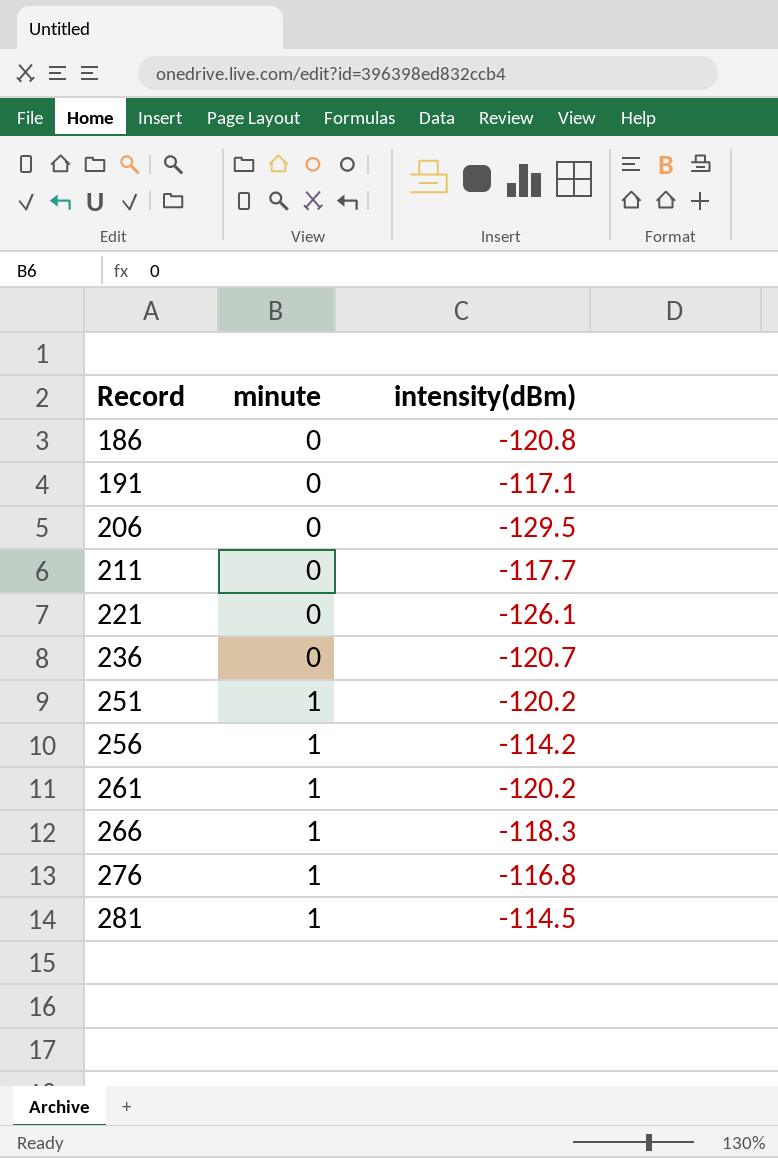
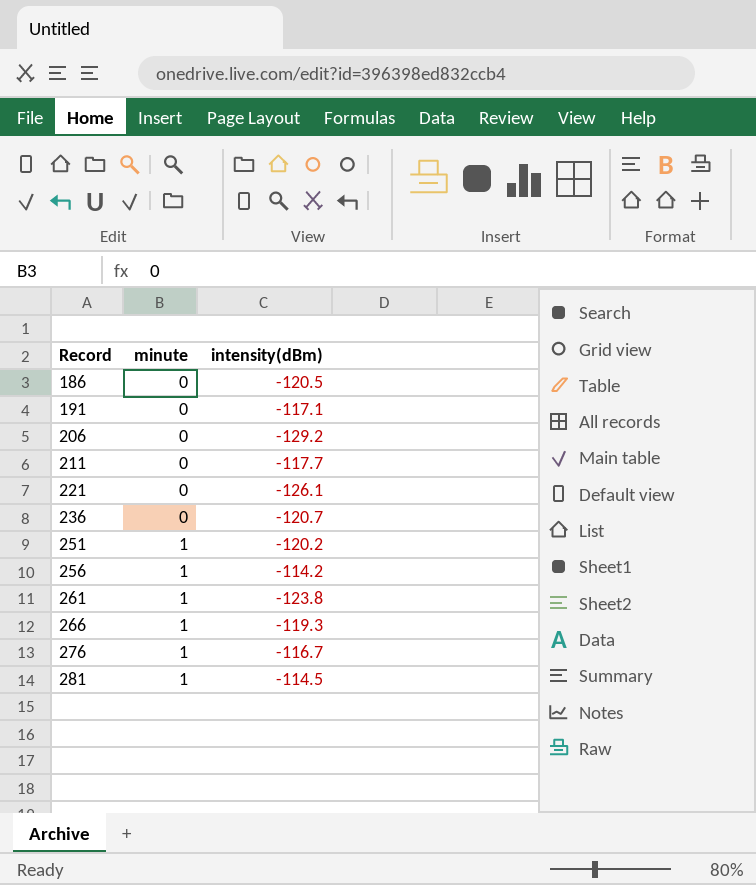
186 | intensity(dBm): -120.8 -> -120.5
206 | intensity(dBm): -129.5 -> -129.2
261 | intensity(dBm): -120.2 -> -123.8
266 | intensity(dBm): -118.3 -> -119.3
276 | intensity(dBm): -116.8 -> -116.7

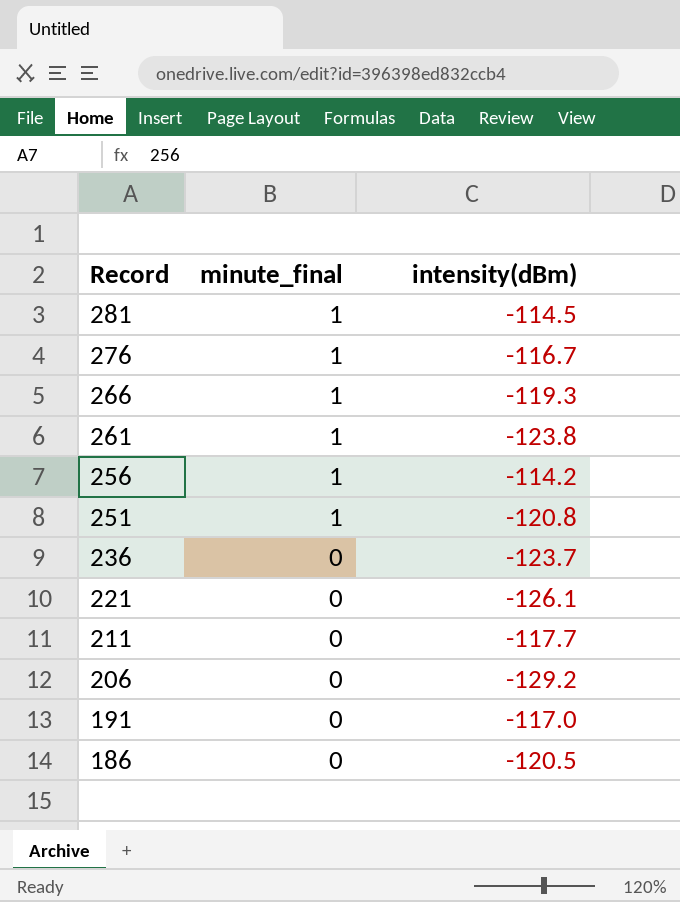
row order: Record ascending -> Record descending
column name: minute -> minute_final
251 | intensity(dBm): -120.2 -> -120.8
236 | intensity(dBm): -120.7 -> -123.7
191 | intensity(dBm): -117.1 -> -117.0

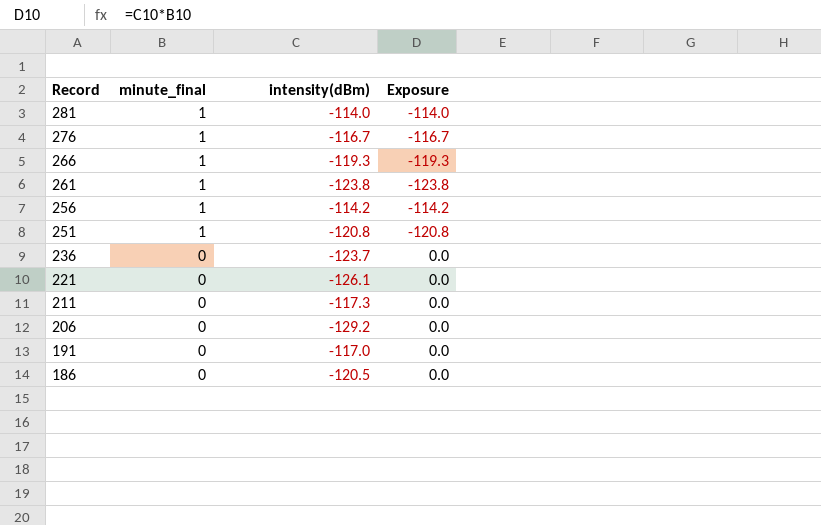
column Exposure | formula: none -> [minute_final] * [intensity(dBm)]
281 | intensity(dBm): -114.5 -> -114.0
211 | intensity(dBm): -117.7 -> -117.3

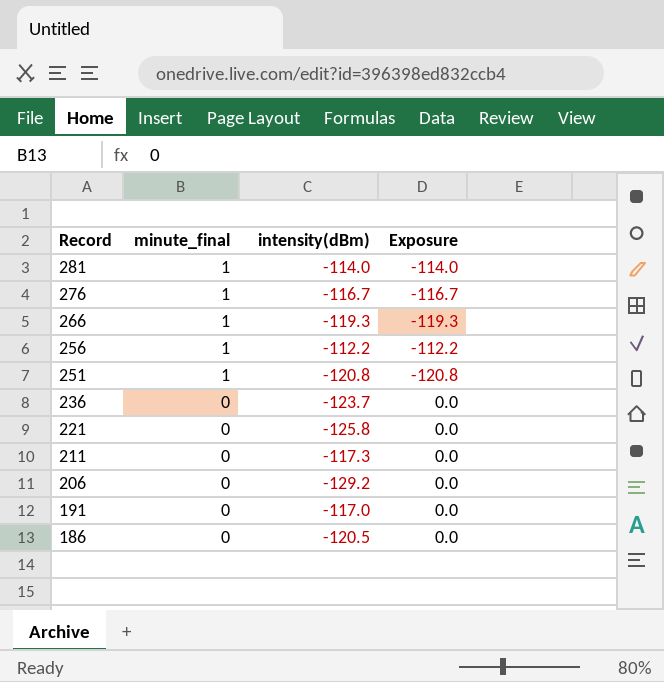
row 261: 1 | -123.8 | -123.8 -> none
256 | intensity(dBm): -114.2 -> -112.2
256 | Exposure: -114.2 -> -112.2
221 | intensity(dBm): -126.1 -> -125.8

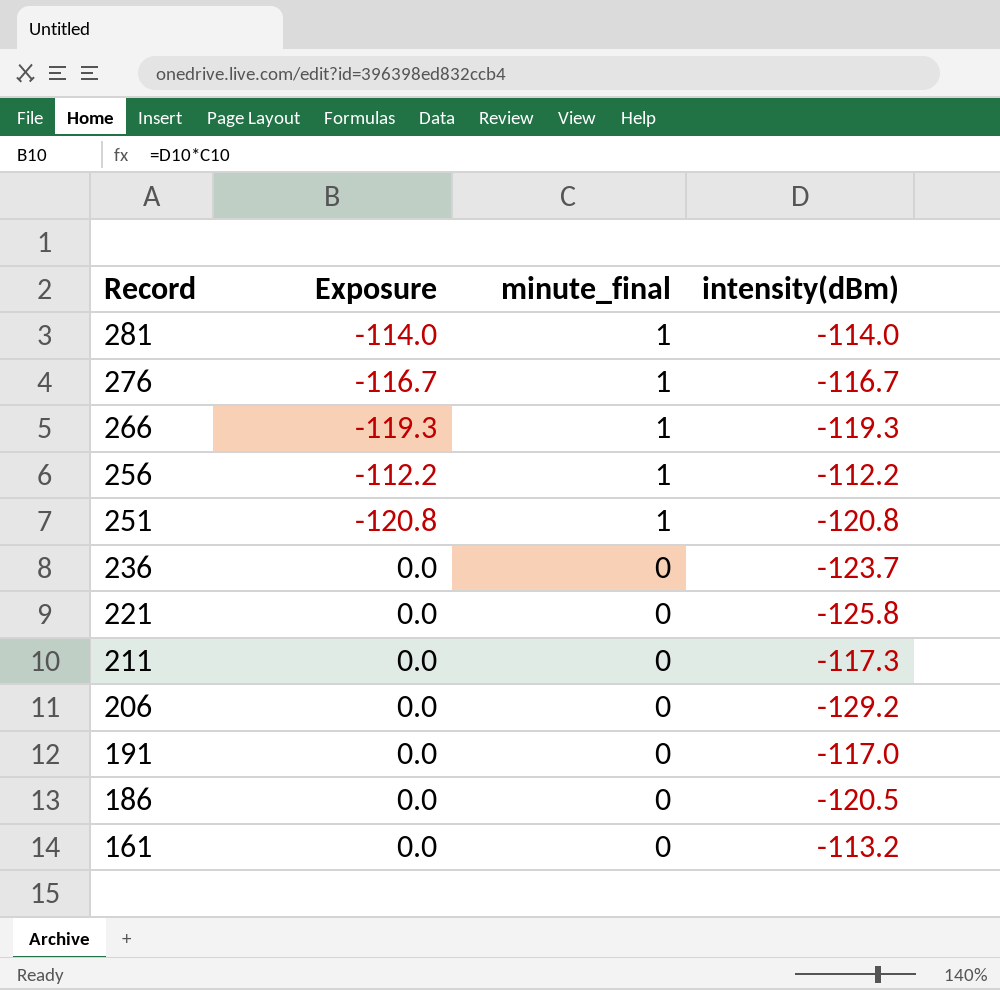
column Exposure | position: 4 -> 2
row 161: none -> 0.0 | 0 | -113.2

